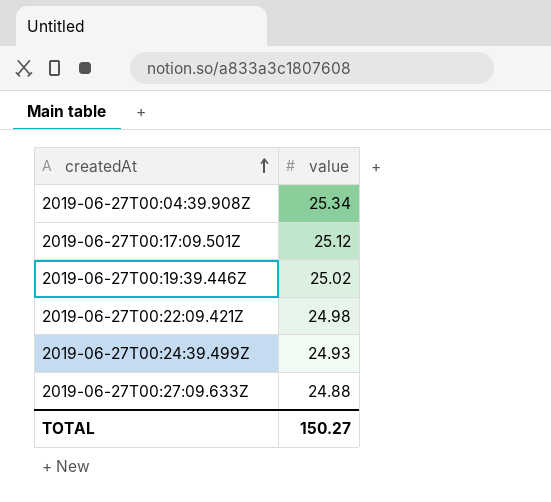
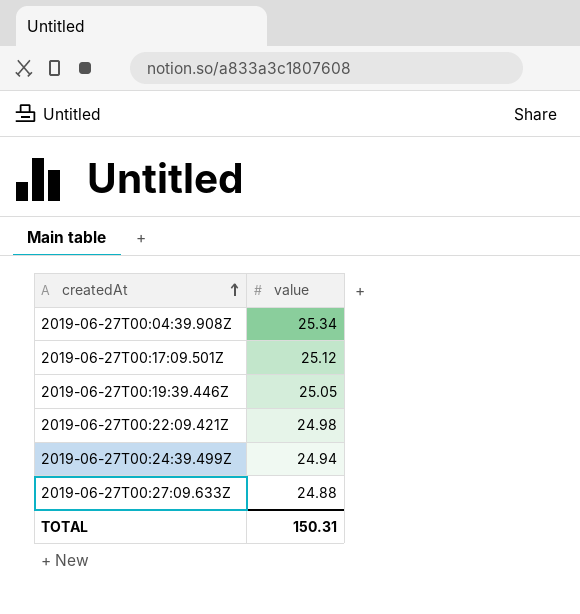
2019-06-27T00:19:39.446Z | value: 25.02 -> 25.05
2019-06-27T00:24:39.499Z | value: 24.93 -> 24.94
TOTAL | value: 150.27 -> 150.31

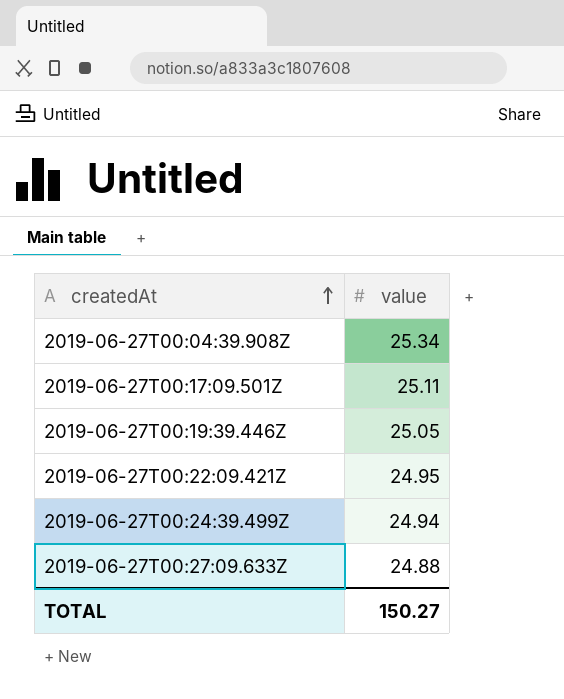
2019-06-27T00:17:09.501Z | value: 25.12 -> 25.11
2019-06-27T00:22:09.421Z | value: 24.98 -> 24.95
TOTAL | value: 150.31 -> 150.27

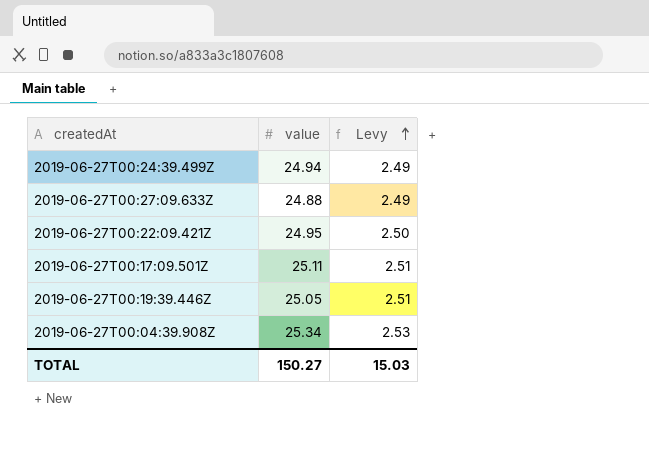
row order: createdAt ascending -> Levy ascending
column Levy | formula: none -> [value] * 0.1

